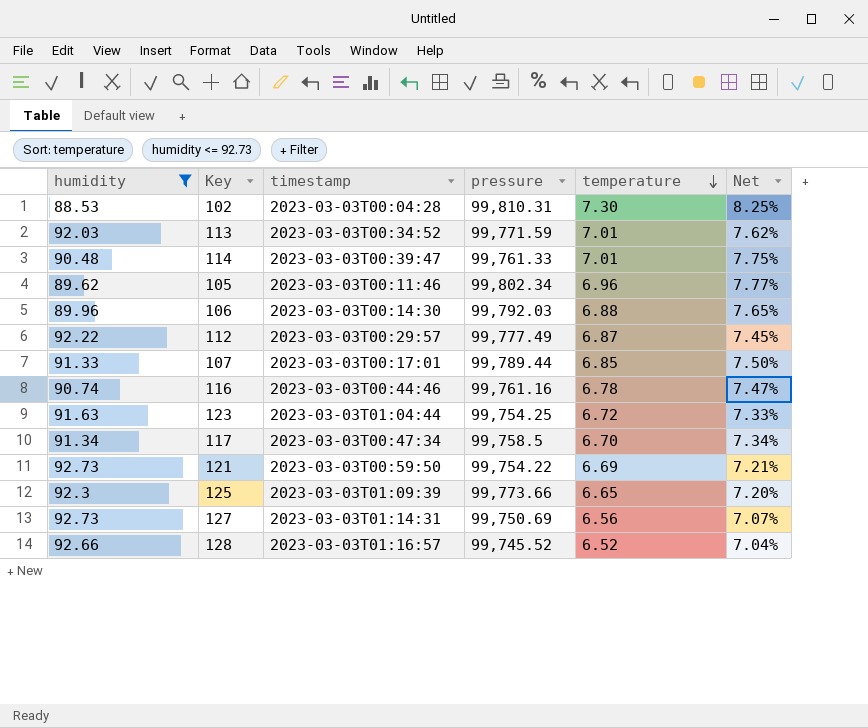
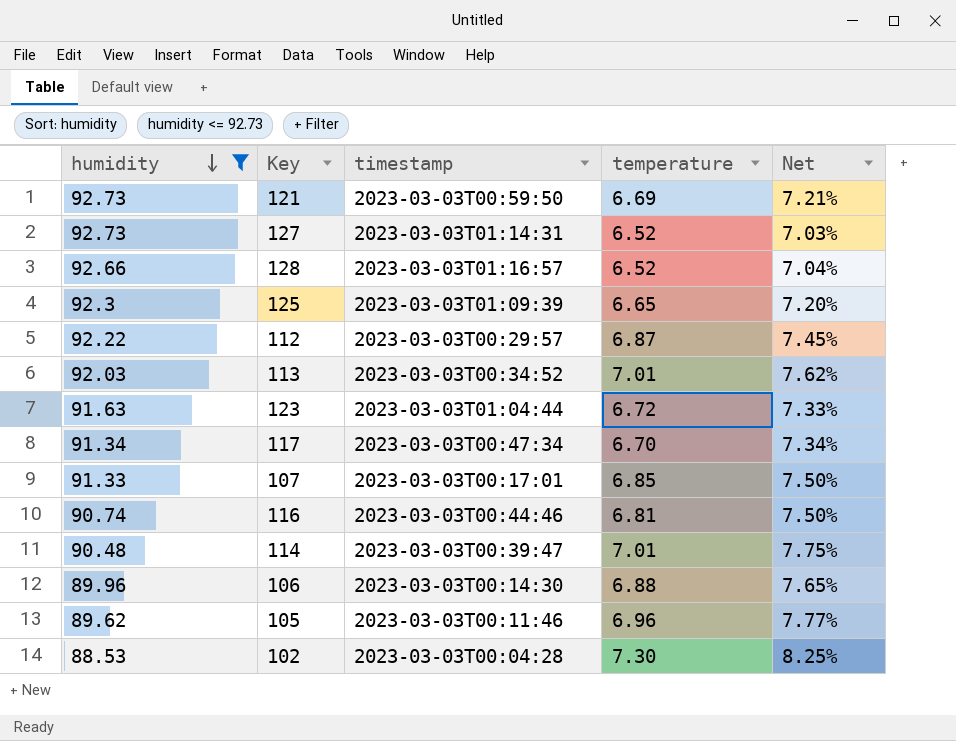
row order: temperature descending -> humidity descending
column pressure | position: 4 -> none
127 | temperature: 6.56 -> 6.52
127 | Net: 7.07% -> 7.03%
116 | temperature: 6.78 -> 6.81
116 | Net: 7.47% -> 7.50%

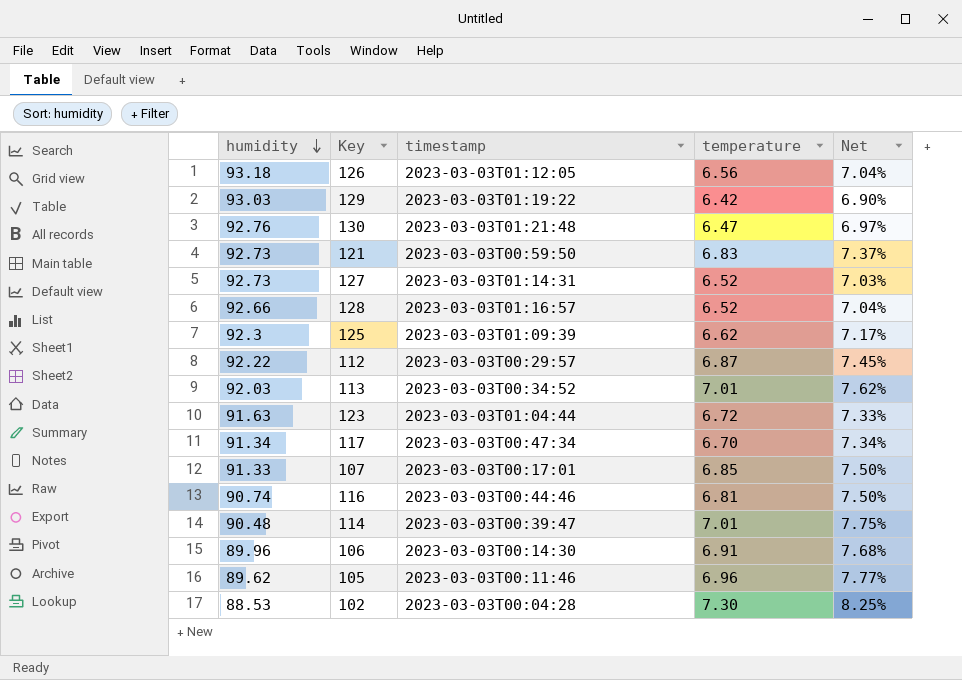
filter: humidity <= 92.73 -> none
121 | temperature: 6.69 -> 6.83
121 | Net: 7.21% -> 7.37%
125 | temperature: 6.65 -> 6.62
125 | Net: 7.20% -> 7.17%
106 | temperature: 6.88 -> 6.91
106 | Net: 7.65% -> 7.68%

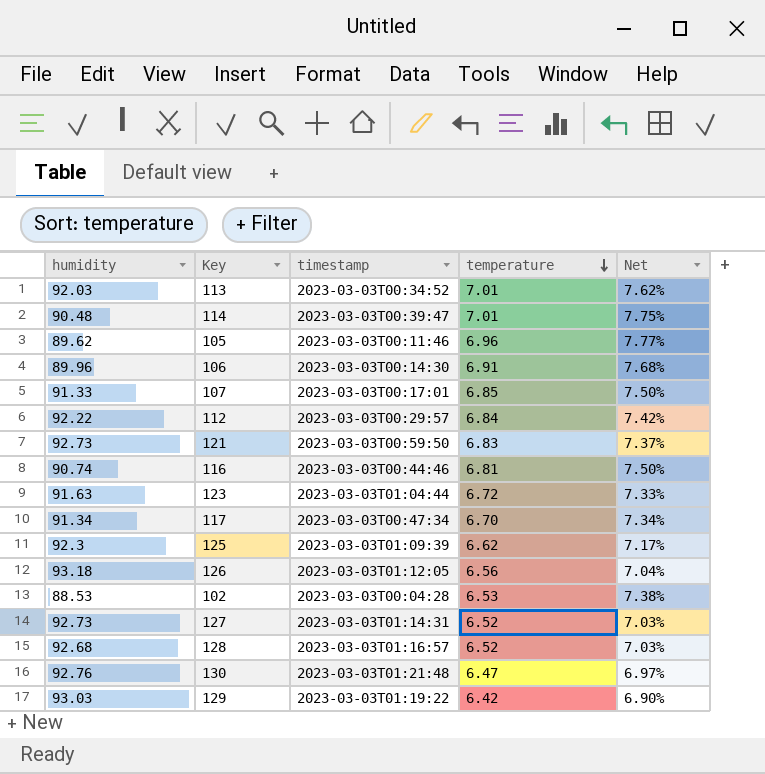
row order: humidity descending -> temperature descending
112 | temperature: 6.87 -> 6.84
112 | Net: 7.45% -> 7.42%
102 | temperature: 7.30 -> 6.53
102 | Net: 8.25% -> 7.38%
128 | humidity: 92.66 -> 92.68
128 | Net: 7.04% -> 7.03%

